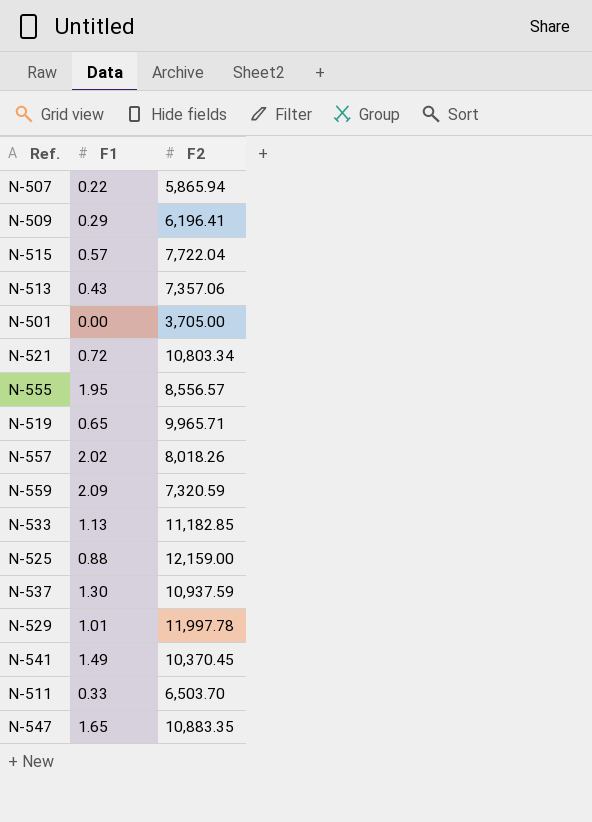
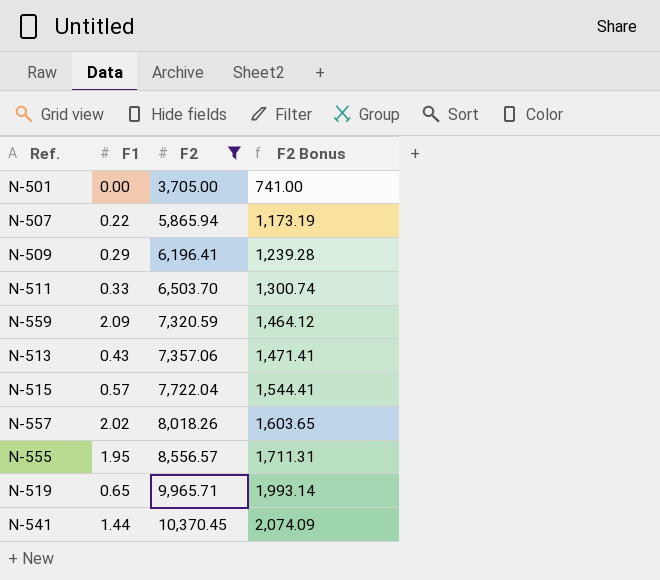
filter: none -> F2 <= 10,370.45
row order: none -> F2 ascending
column F2 Bonus | formula: none -> [F2] * 0.2
N-541 | F1: 1.49 -> 1.44

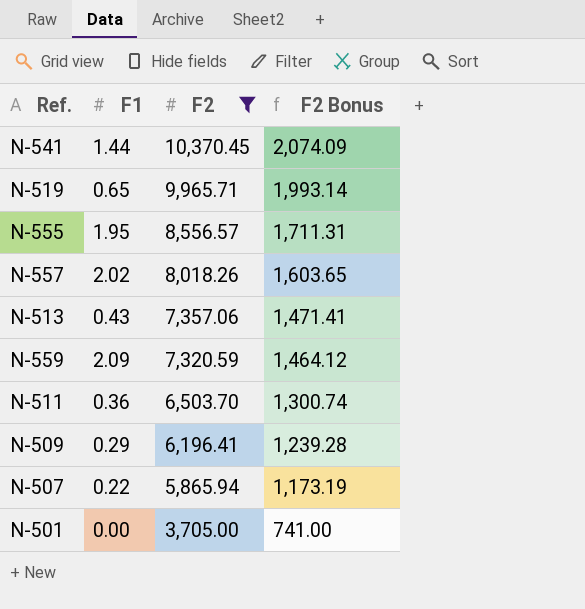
row order: F2 ascending -> F2 descending
row N-515: 0.57 | 7,722.04 | 1,544.41 -> none
N-511 | F1: 0.33 -> 0.36

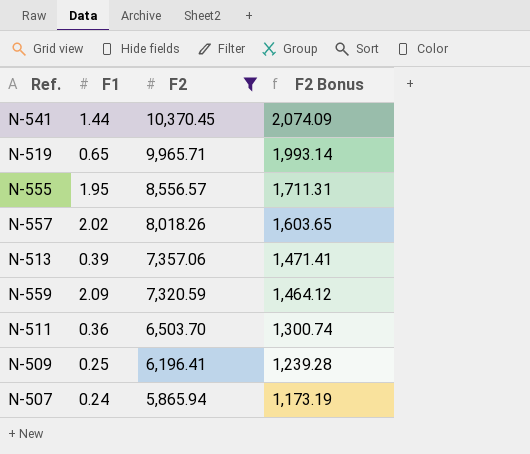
row N-501: 0.00 | 3,705.00 | 741.00 -> none
N-513 | F1: 0.43 -> 0.39
N-509 | F1: 0.29 -> 0.25
N-507 | F1: 0.22 -> 0.24

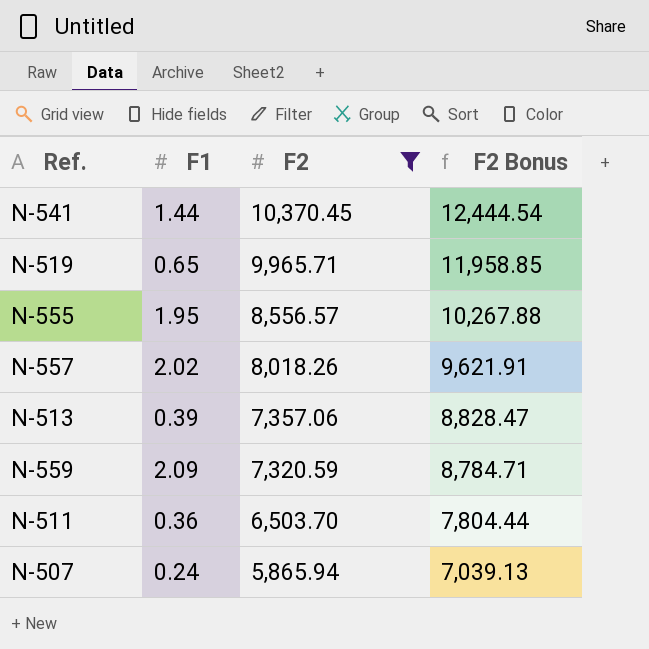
column F2 Bonus | formula: [F2] * 0.2 -> [F2] * 1.2
row N-509: 0.25 | 6,196.41 | 1,239.28 -> none

